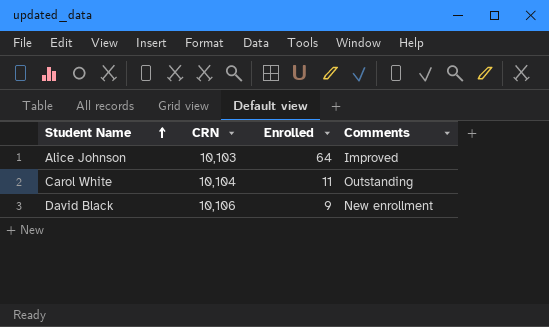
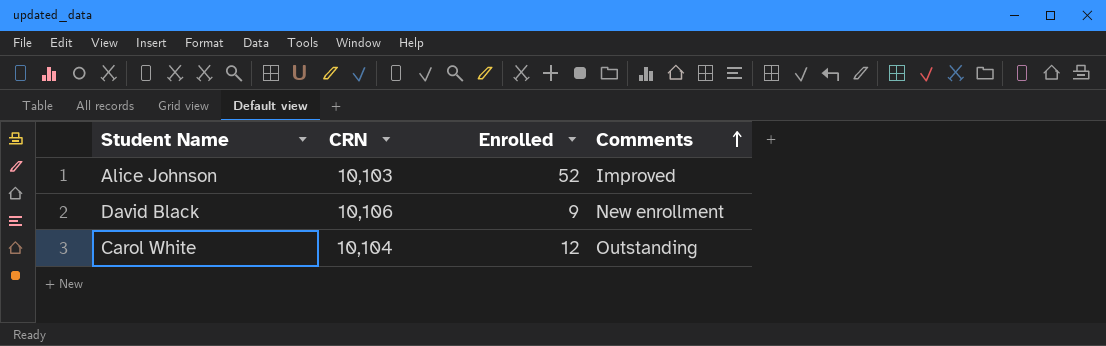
row order: Student Name ascending -> Comments ascending
Alice Johnson | Enrolled: 64 -> 52
Carol White | Enrolled: 11 -> 12

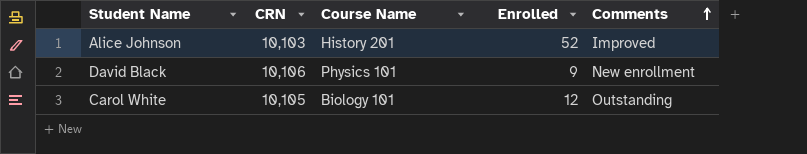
column Course Name | position: none -> 3
Carol White | CRN: 10,104 -> 10,105

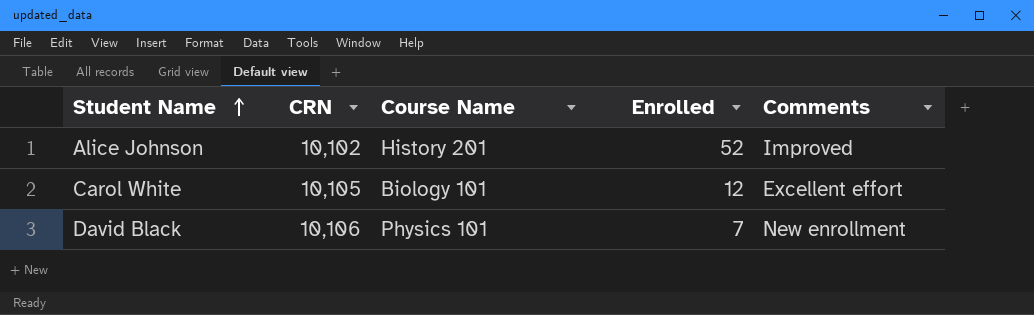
row order: Comments ascending -> Student Name ascending
Alice Johnson | CRN: 10,103 -> 10,102
Carol White | Comments: Outstanding -> Excellent effort
David Black | Enrolled: 9 -> 7

